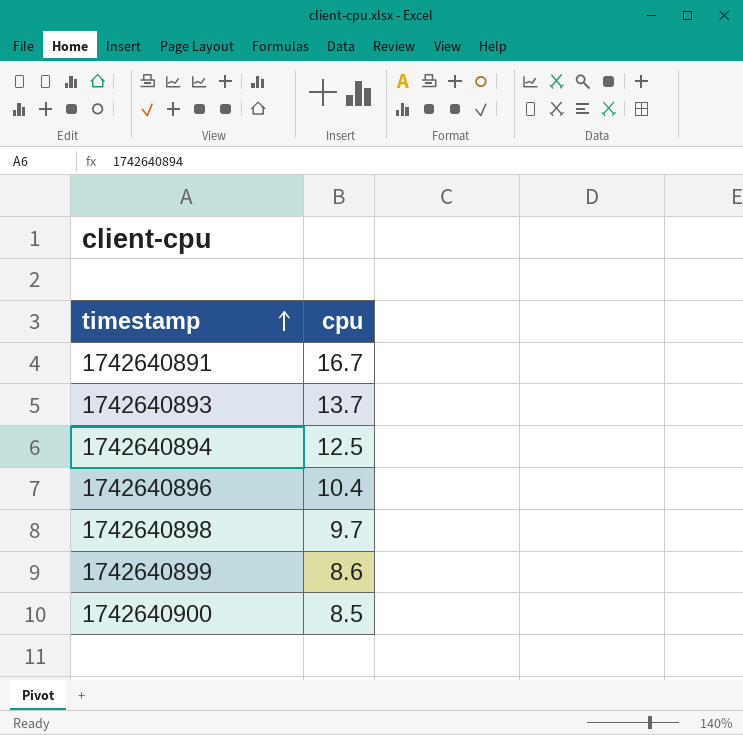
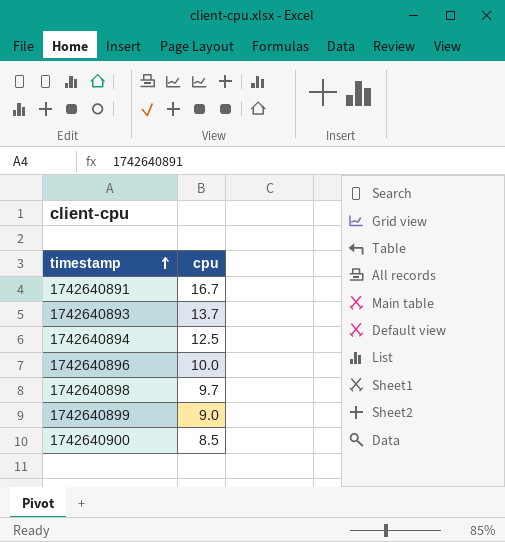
1742640896 | cpu: 10.4 -> 10.0
1742640899 | cpu: 8.6 -> 9.0

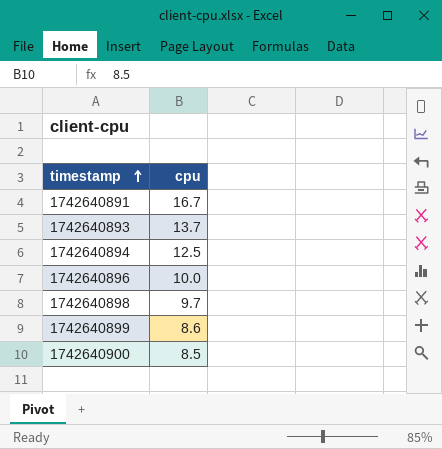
1742640899 | cpu: 9.0 -> 8.6

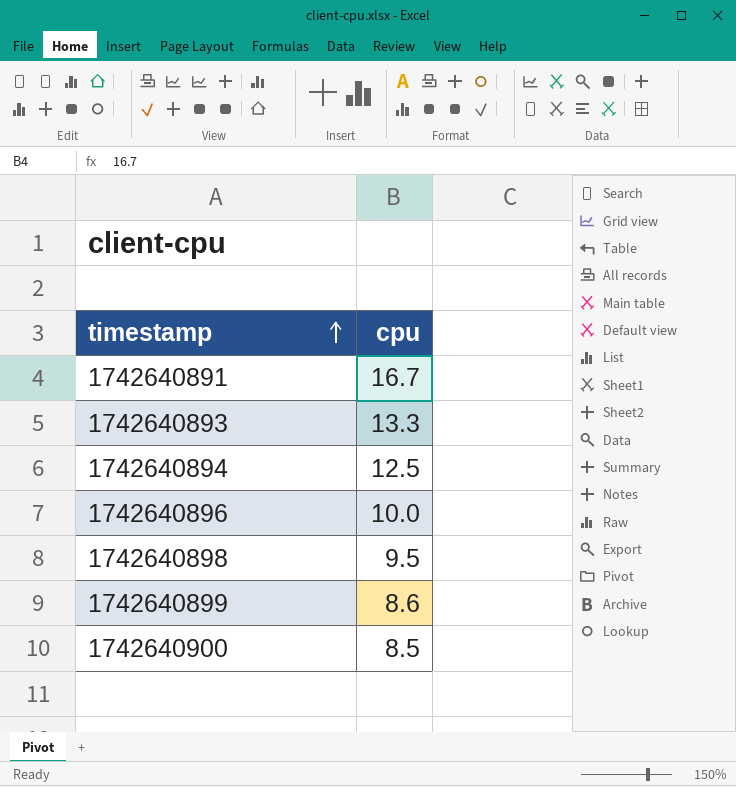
1742640893 | cpu: 13.7 -> 13.3
1742640898 | cpu: 9.7 -> 9.5

